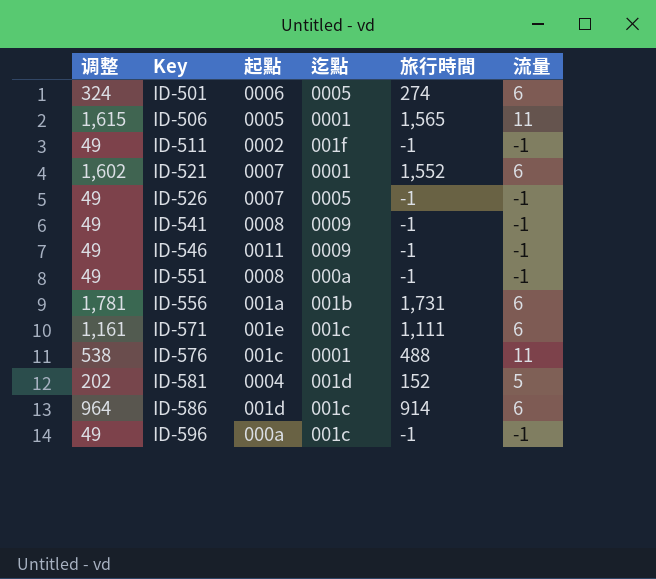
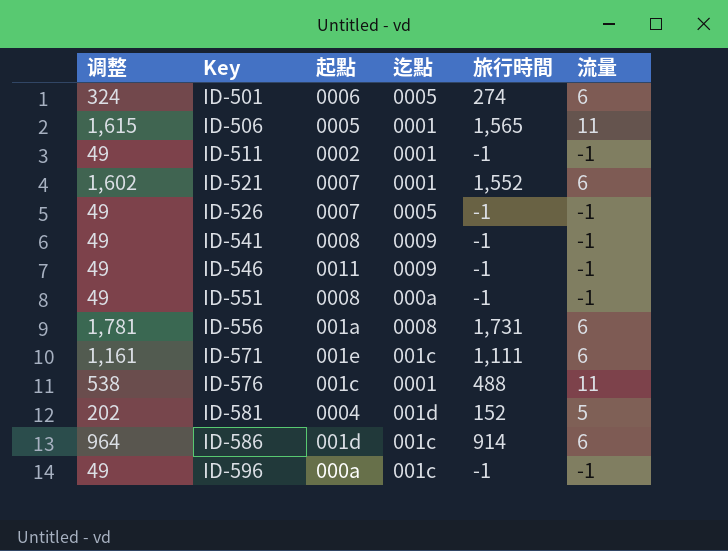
ID-511 | 迄點: 001f -> 0001
ID-556 | 迄點: 001b -> 0008

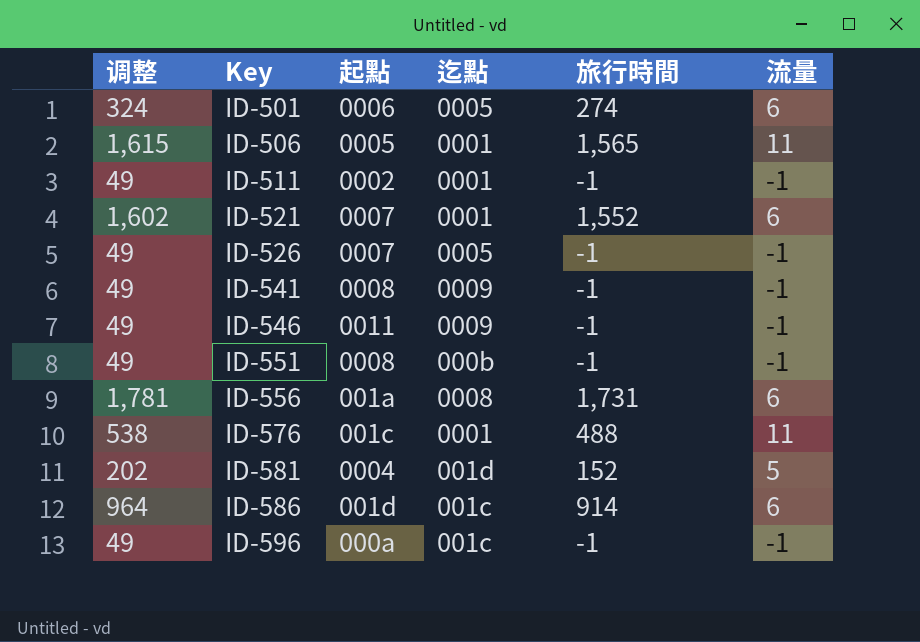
row ID-571: 1,161 | 001e | 001c | 1,111 | 6 -> none
ID-551 | 迄點: 000a -> 000b

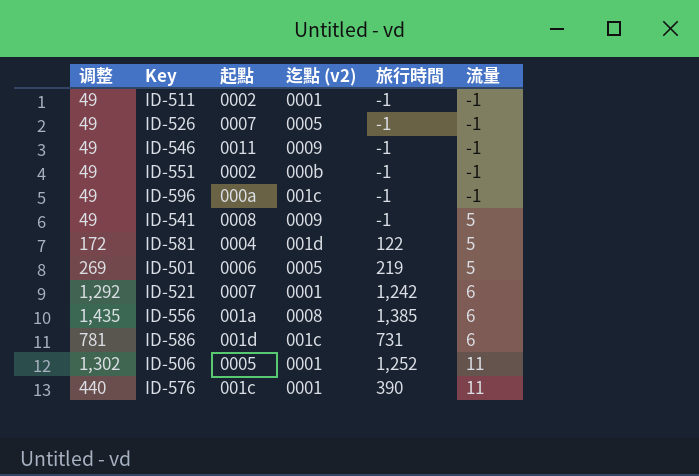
row order: Key ascending -> 流量 ascending
column name: 迄點 -> 迄點 (v2)
ID-551 | 起點: 0008 -> 0002
ID-541 | 流量: -1 -> 5
ID-581 | 调整: 202 -> 172
ID-581 | 旅行時間: 152 -> 122
ID-501 | 调整: 324 -> 269
ID-501 | 旅行時間: 274 -> 219
ID-501 | 流量: 6 -> 5
ID-521 | 调整: 1,602 -> 1,292
ID-521 | 旅行時間: 1,552 -> 1,242
ID-556 | 调整: 1,781 -> 1,435
ID-556 | 旅行時間: 1,731 -> 1,385
ID-586 | 调整: 964 -> 781
ID-586 | 旅行時間: 914 -> 731
ID-506 | 调整: 1,615 -> 1,302
ID-506 | 旅行時間: 1,565 -> 1,252
ID-576 | 调整: 538 -> 440
ID-576 | 旅行時間: 488 -> 390

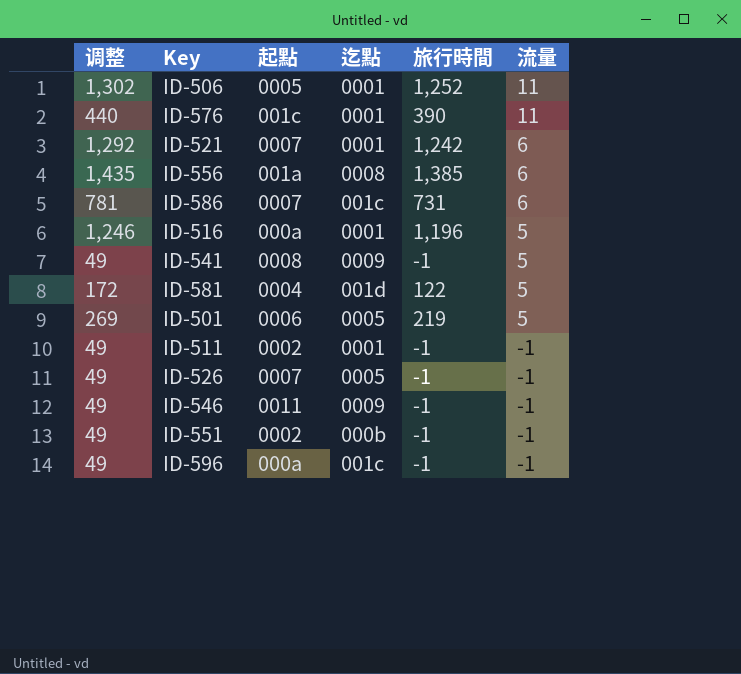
row order: 流量 ascending -> 流量 descending
column name: 迄點 (v2) -> 迄點
ID-586 | 起點: 001d -> 0007
row ID-516: none -> 1,246 | 000a | 0001 | 1,196 | 5

